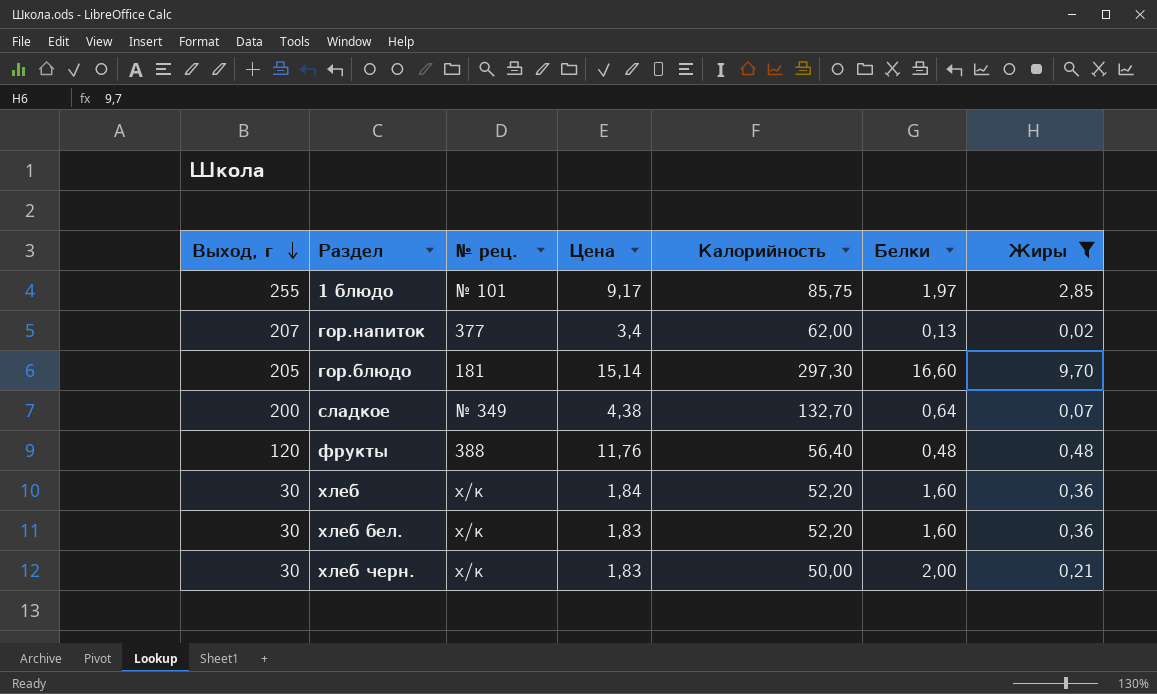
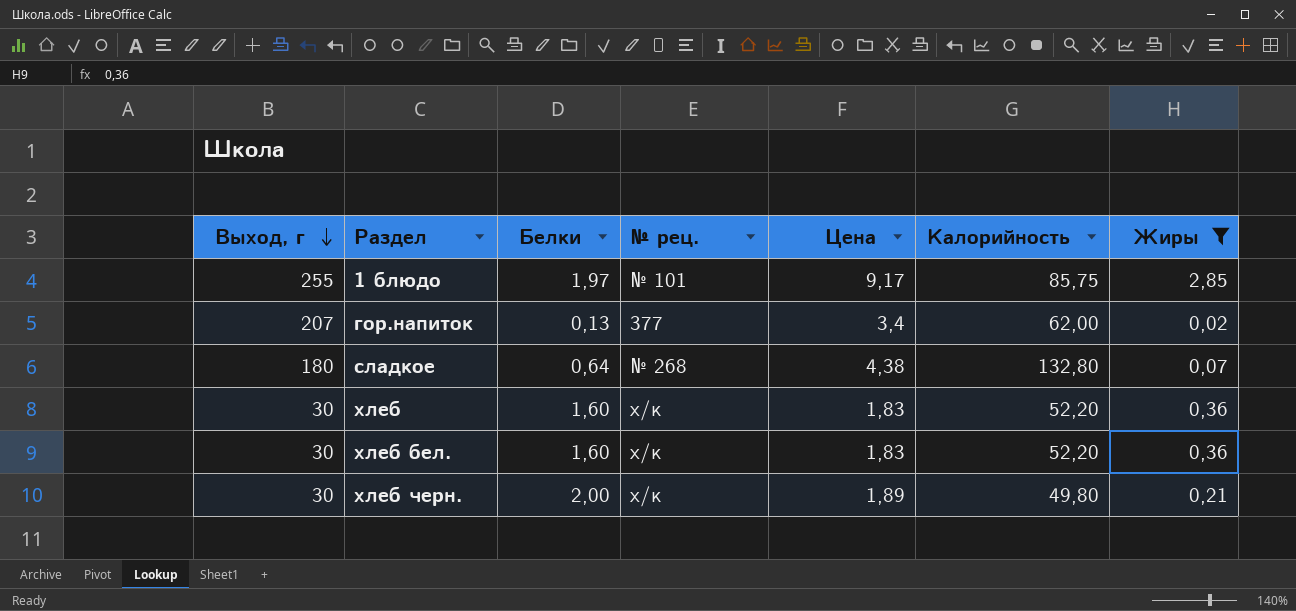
column Белки | position: 6 -> 3
row гор.блюдо: 205 | 181 | 15,14 | 297,30 | 16,60 | 9,70 -> none
row фрукты: 120 | 388 | 11,76 | 56,40 | 0,48 | 0,48 -> none
сладкое | Выход, г: 200 -> 180
сладкое | № рец.: № 349 -> № 268
сладкое | Калорийность: 132,70 -> 132,80
хлеб | Цена: 1,84 -> 1,83
хлеб черн. | Цена: 1,83 -> 1,89
хлеб черн. | Калорийность: 50,00 -> 49,80

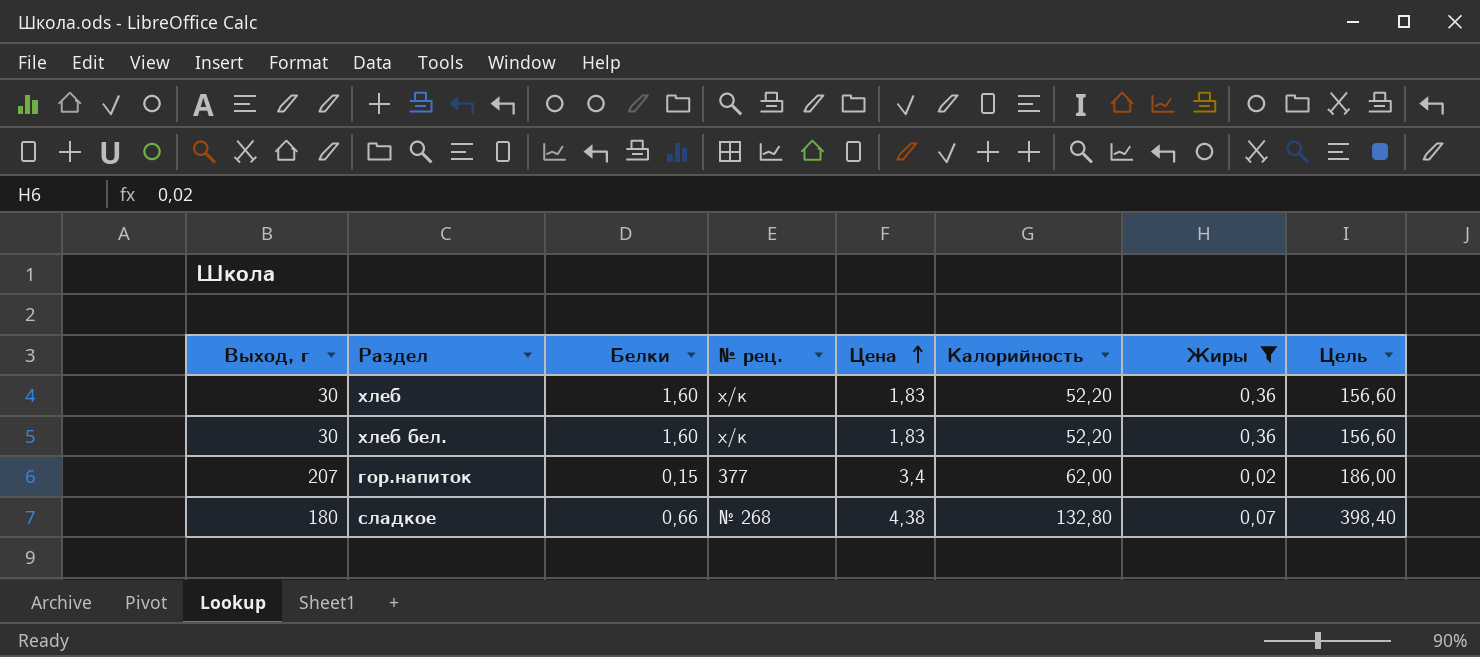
row order: Выход, г descending -> Цена ascending
column Цель | formula: none -> [Калорийность] * 3
row 1 блюдо: 255 | 1,97 | № 101 | 9,17 | 85,75 | 2,85 -> none
row хлеб черн.: 30 | 2,00 | х/к | 1,89 | 49,80 | 0,21 -> none
гор.напиток | Белки: 0,13 -> 0,15
сладкое | Белки: 0,64 -> 0,66

